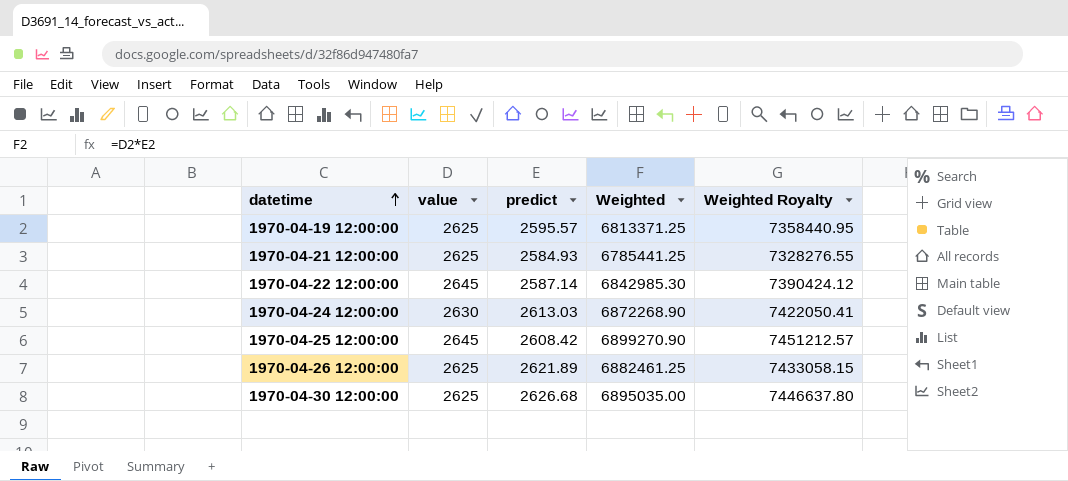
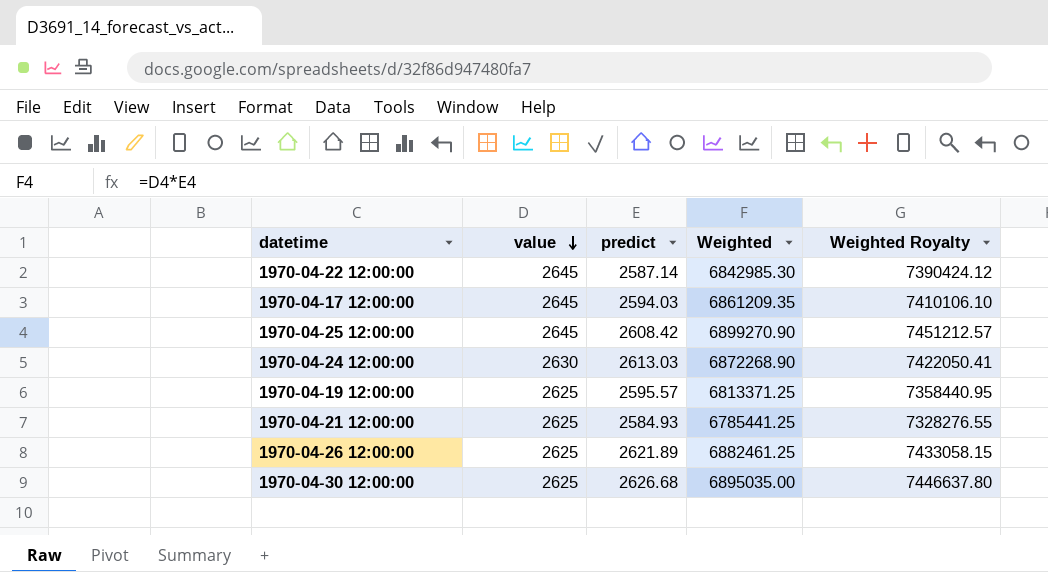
row order: datetime ascending -> value descending
row 1970-04-17 12:00:00: none -> 2645 | 2594.03 | 6861209.35 | 7410106.10

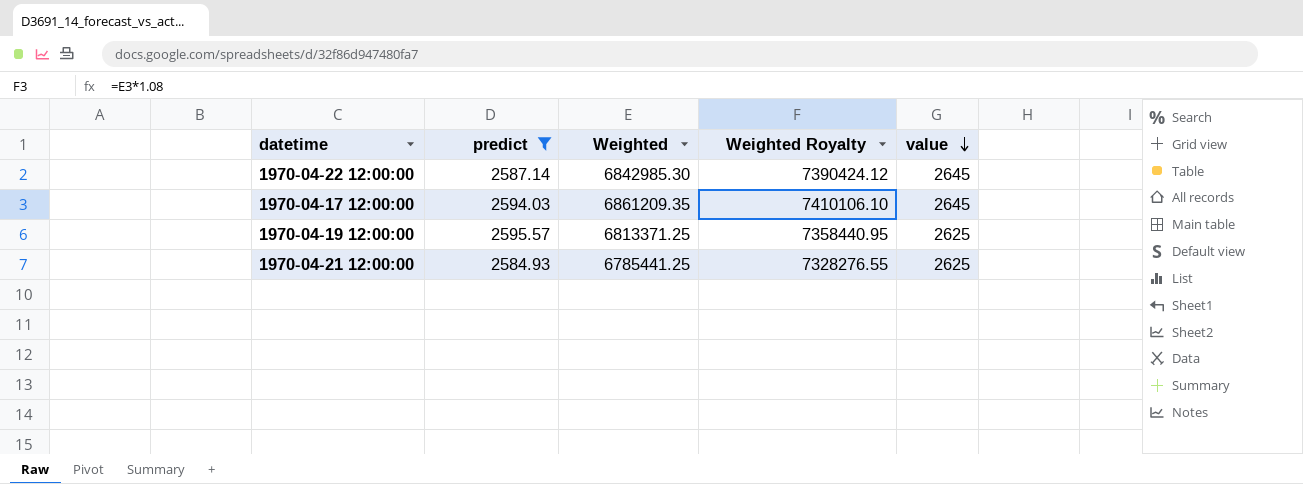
filter: none -> predict <= 2595.57
column value | position: 2 -> 5

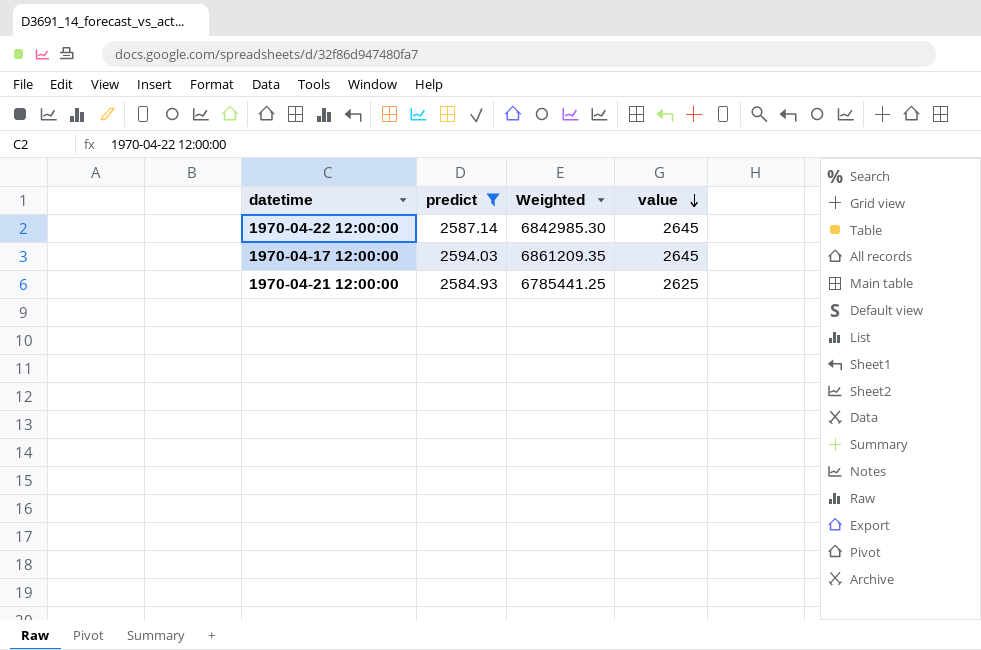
column Weighted Royalty | formula: [Weighted] * 1.08 -> none
row 1970-04-19 12:00:00: 2595.57 | 6813371.25 | 7358440.95 | 2625 -> none

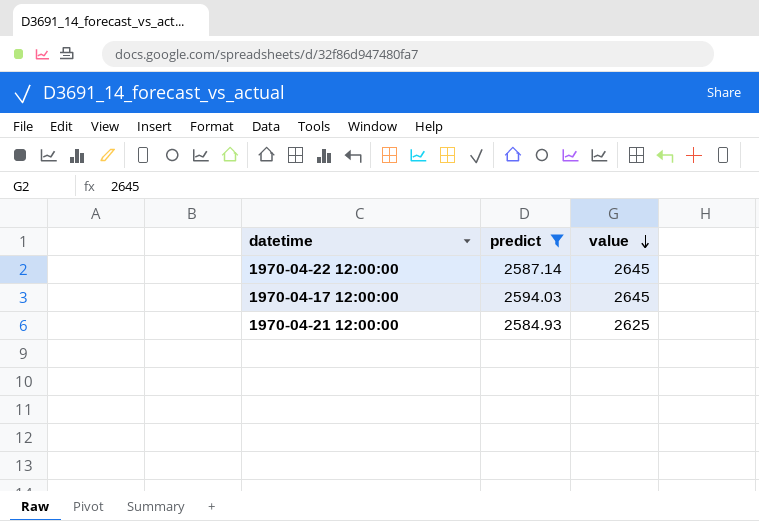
column Weighted | formula: [predict] * [value] -> none

